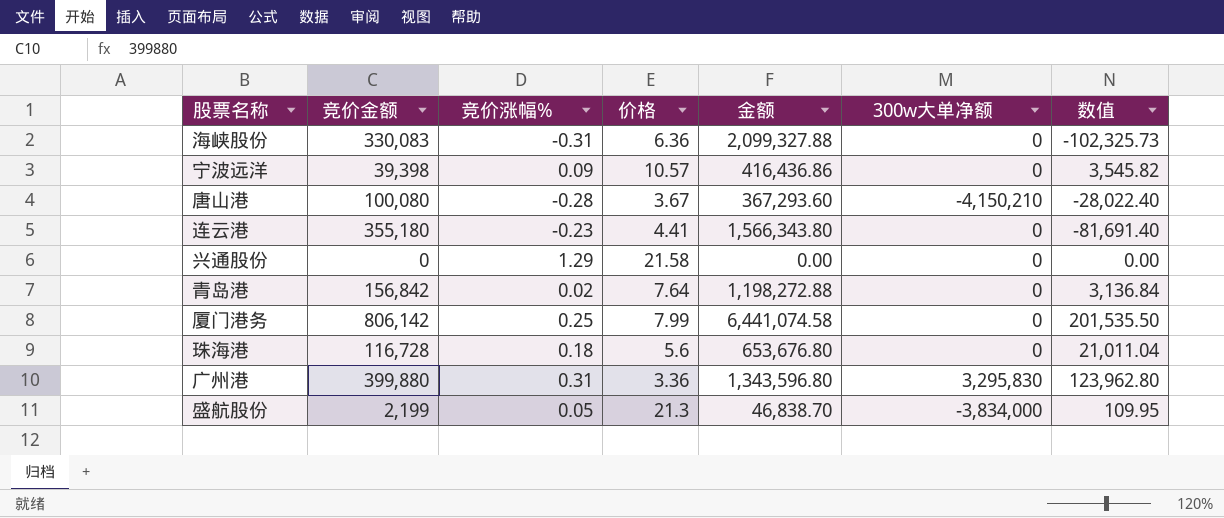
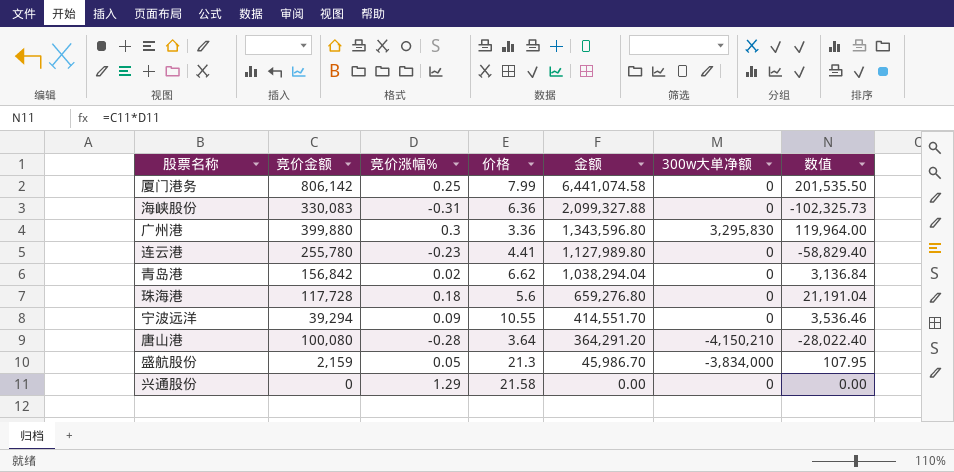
row order: none -> 金额 descending
广州港 | 竞价涨幅%: 0.31 -> 0.3
广州港 | 数值: 123,962.80 -> 119,964.00
连云港 | 竞价金额: 355,180 -> 255,780
连云港 | 金额: 1,566,343.80 -> 1,127,989.80
连云港 | 数值: -81,691.40 -> -58,829.40
青岛港 | 价格: 7.64 -> 6.62
青岛港 | 金额: 1,198,272.88 -> 1,038,294.04
珠海港 | 竞价金额: 116,728 -> 117,728
珠海港 | 金额: 653,676.80 -> 659,276.80
珠海港 | 数值: 21,011.04 -> 21,191.04
宁波远洋 | 竞价金额: 39,398 -> 39,294
宁波远洋 | 价格: 10.57 -> 10.55
宁波远洋 | 金额: 416,436.86 -> 414,551.70
宁波远洋 | 数值: 3,545.82 -> 3,536.46
唐山港 | 价格: 3.67 -> 3.64
唐山港 | 金额: 367,293.60 -> 364,291.20
盛航股份 | 竞价金额: 2,199 -> 2,159
盛航股份 | 金额: 46,838.70 -> 45,986.70
盛航股份 | 数值: 109.95 -> 107.95

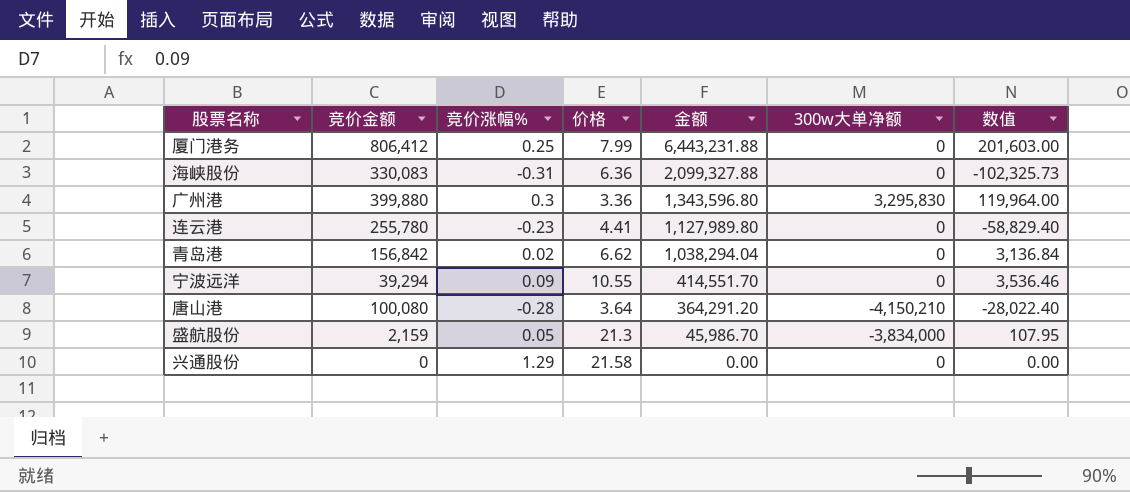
row 珠海港: 117,728 | 0.18 | 5.6 | 659,276.80 | 0 | 21,191.04 -> none
厦门港务 | 竞价金额: 806,142 -> 806,412
厦门港务 | 金额: 6,441,074.58 -> 6,443,231.88
厦门港务 | 数值: 201,535.50 -> 201,603.00

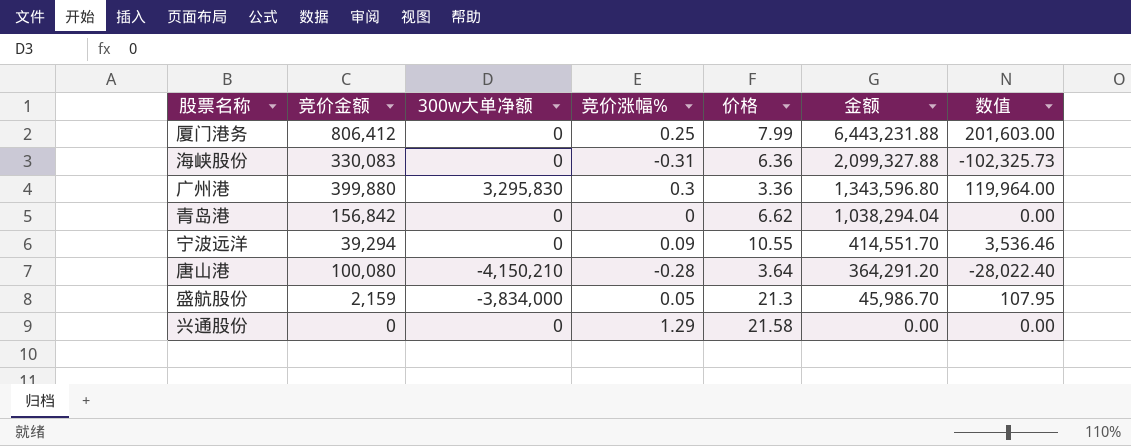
column 300w大单净额 | position: 6 -> 3
row 连云港: 255,780 | -0.23 | 4.41 | 1,127,989.80 | 0 | -58,829.40 -> none
青岛港 | 竞价涨幅%: 0.02 -> 0
青岛港 | 数值: 3,136.84 -> 0.00

